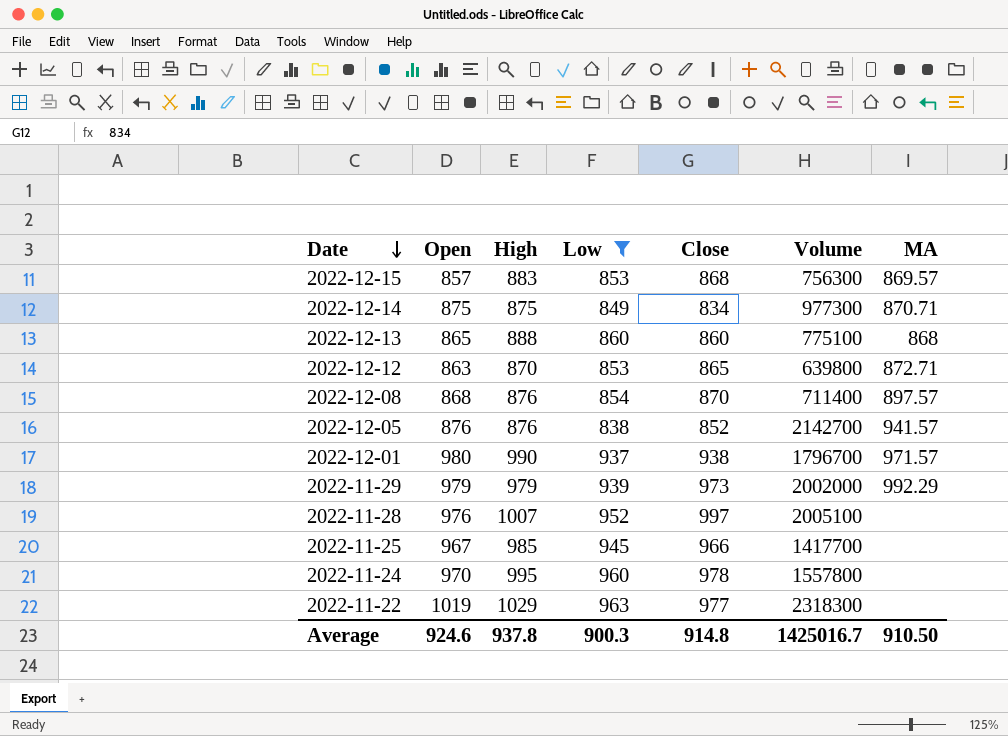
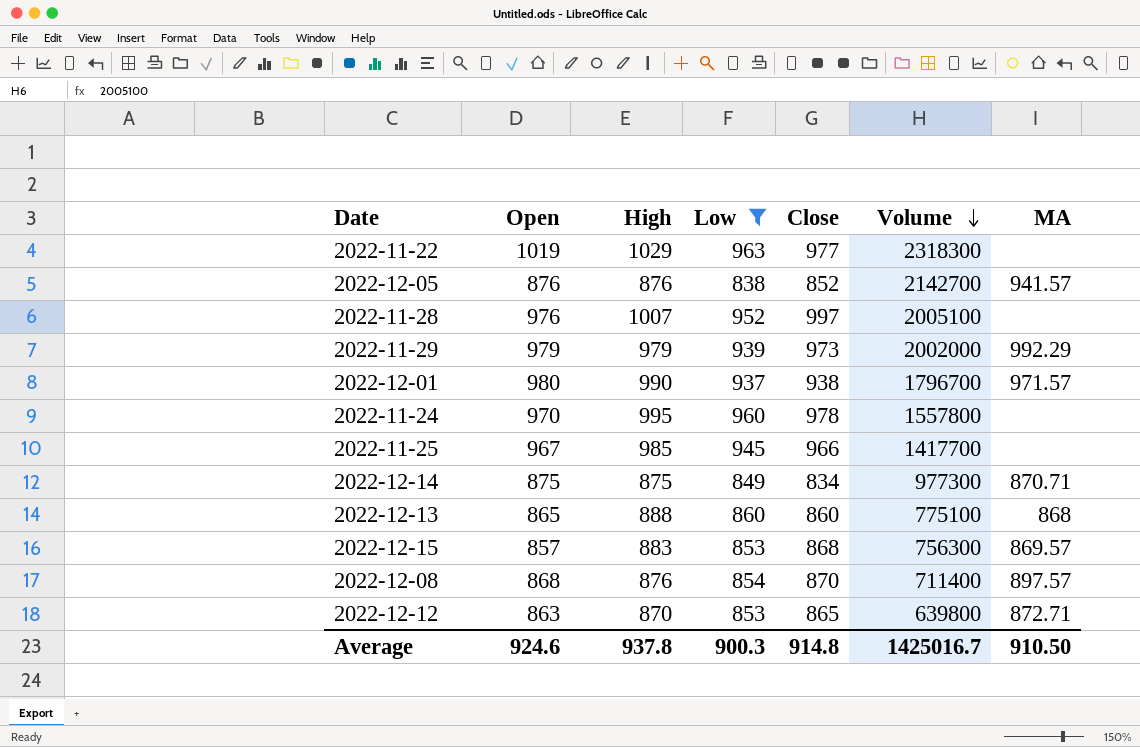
row order: Date descending -> Volume descending

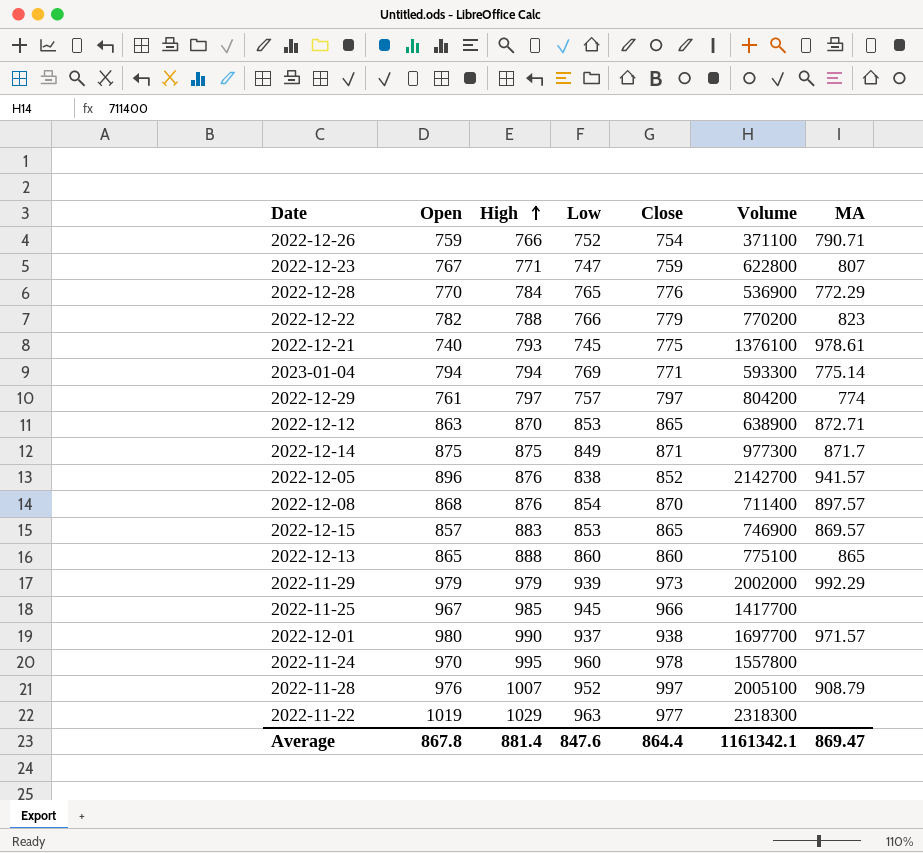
filter: Low >= 838 -> none
row order: Volume descending -> High ascending
2022-12-12 | Volume: 639800 -> 638900
2022-12-14 | Close: 834 -> 871
2022-12-14 | MA: 870.71 -> 871.7
2022-12-05 | Open: 876 -> 896
2022-12-15 | Close: 868 -> 865
2022-12-15 | Volume: 756300 -> 746900
2022-12-13 | MA: 868 -> 865
2022-12-01 | Volume: 1796700 -> 1697700
2022-11-28 | MA: none -> 908.79
Average | Open: 924.6 -> 867.8
Average | High: 937.8 -> 881.4
Average | Low: 900.3 -> 847.6
Average | Close: 914.8 -> 864.4
Average | Volume: 1425016.7 -> 1161342.1
Average | MA: 910.50 -> 869.47

